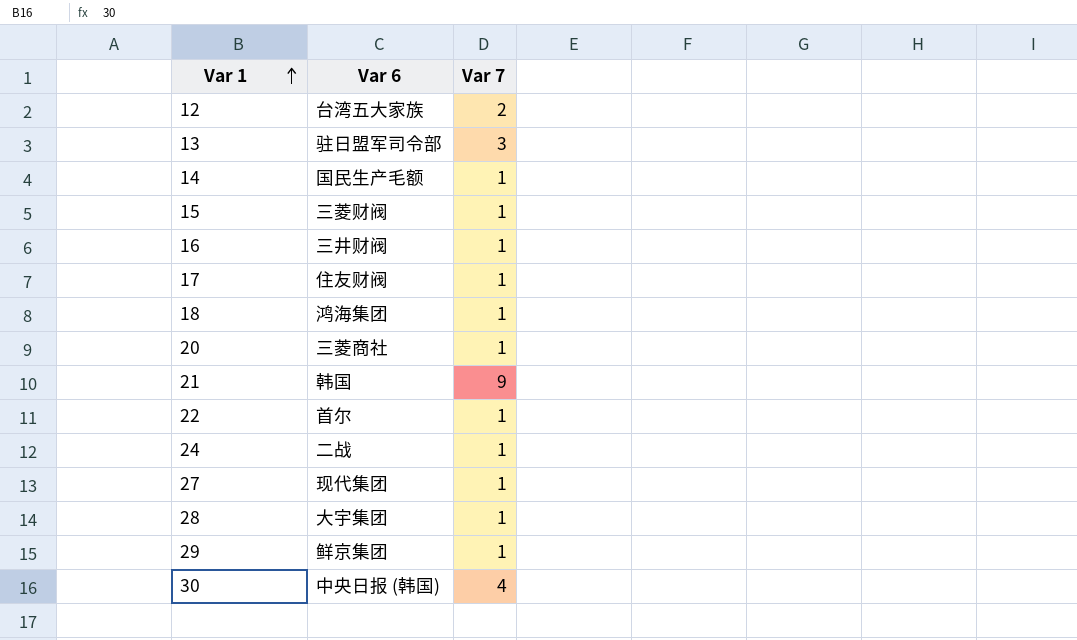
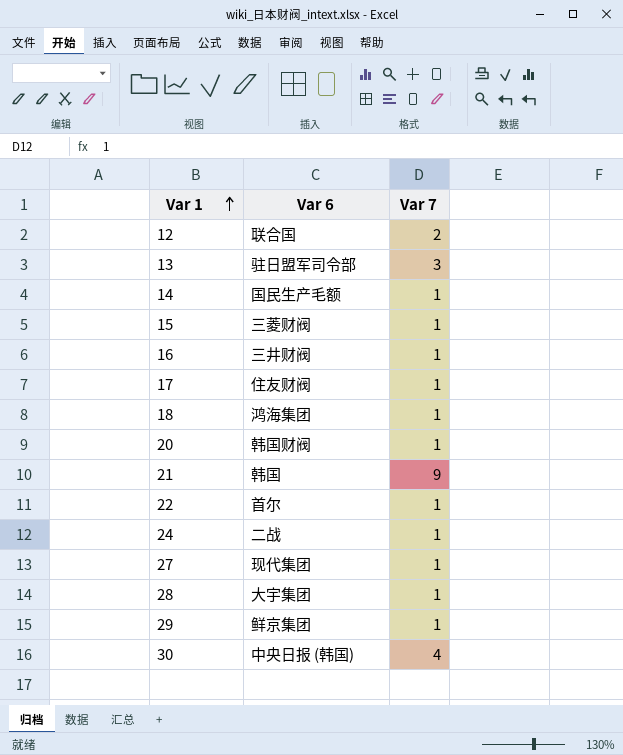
12 | Var 6: 台湾五大家族 -> 联合国
20 | Var 6: 三菱商社 -> 韩国财阀

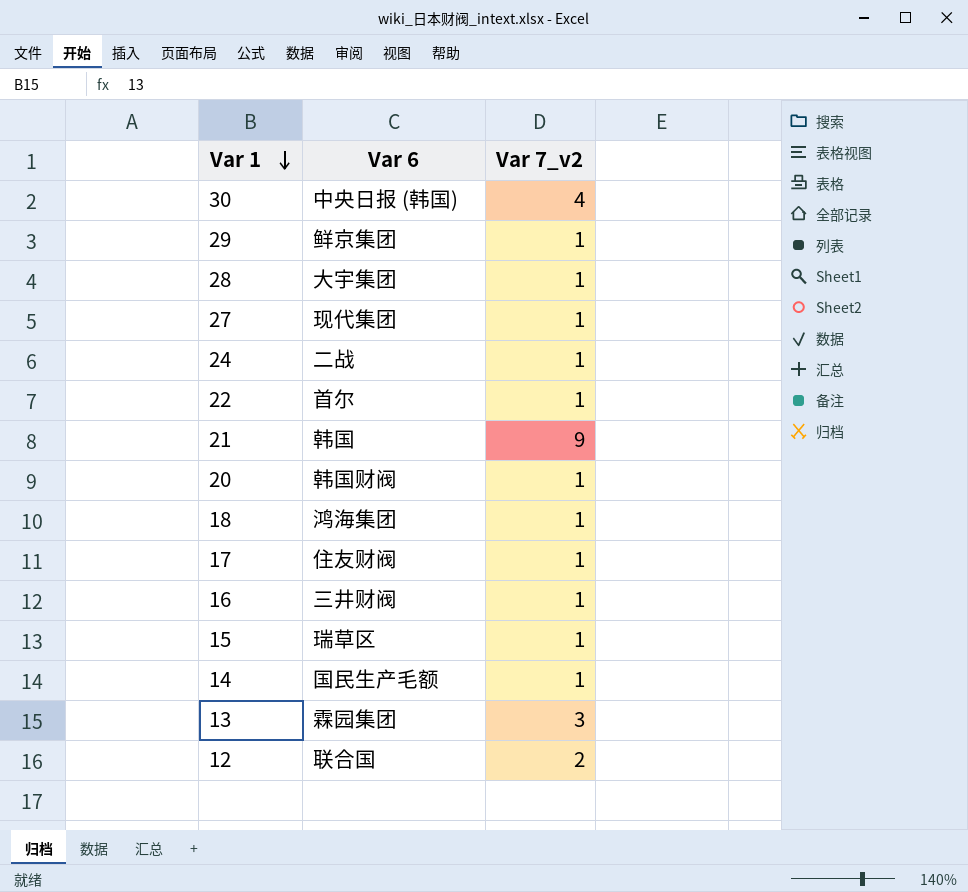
row order: Var 1 ascending -> Var 1 descending
column name: Var 7 -> Var 7_v2
15 | Var 6: 三菱财阀 -> 瑞草区
13 | Var 6: 驻日盟军司令部 -> 霖园集团

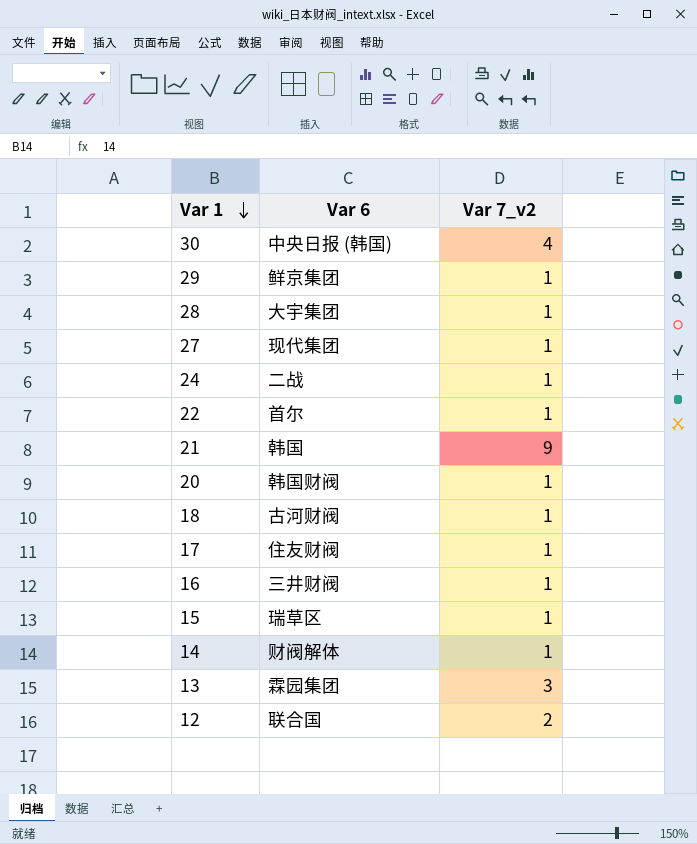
18 | Var 6: 鸿海集团 -> 古河财阀
14 | Var 6: 国民生产毛额 -> 财阀解体

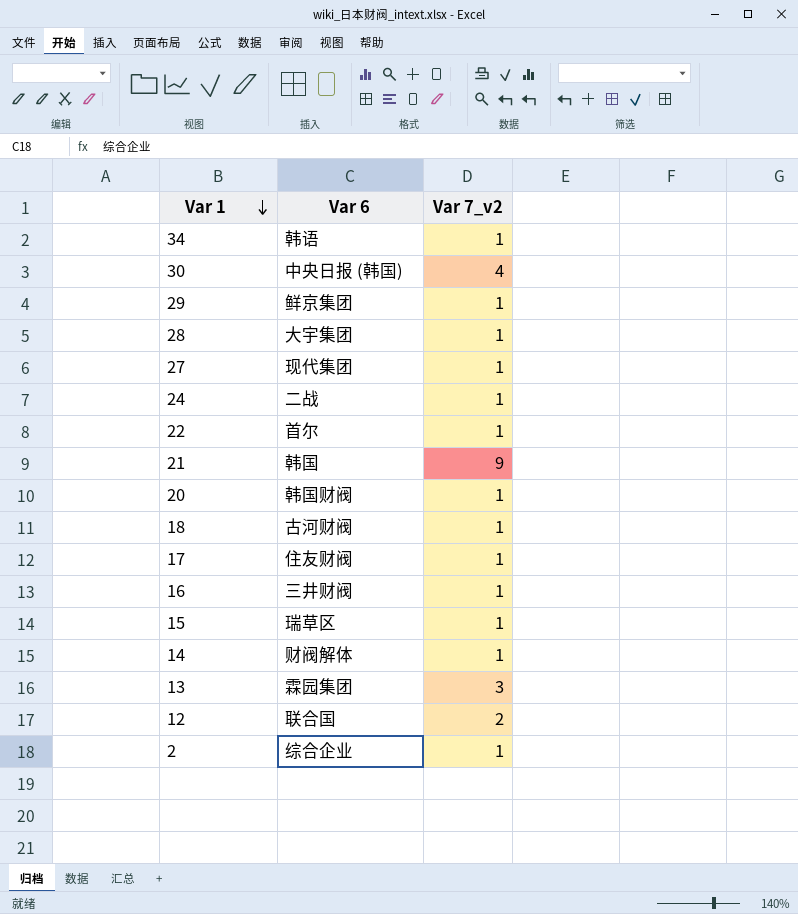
row 34: none -> 韩语 | 1
row 2: none -> 综合企业 | 1

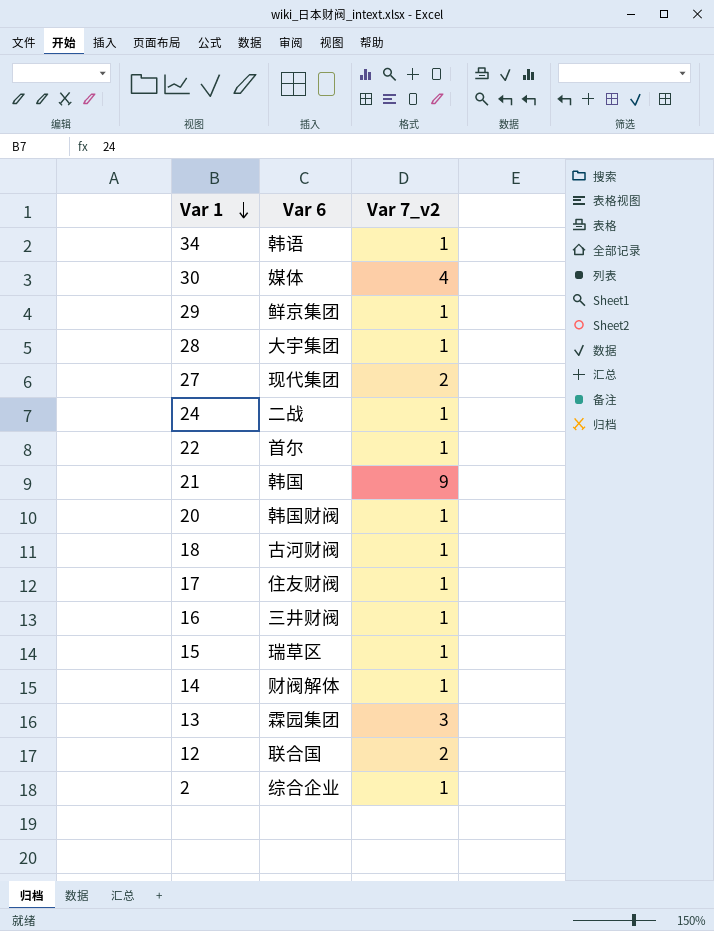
30 | Var 6: 中央日报 (韩国) -> 媒体
27 | Var 7_v2: 1 -> 2

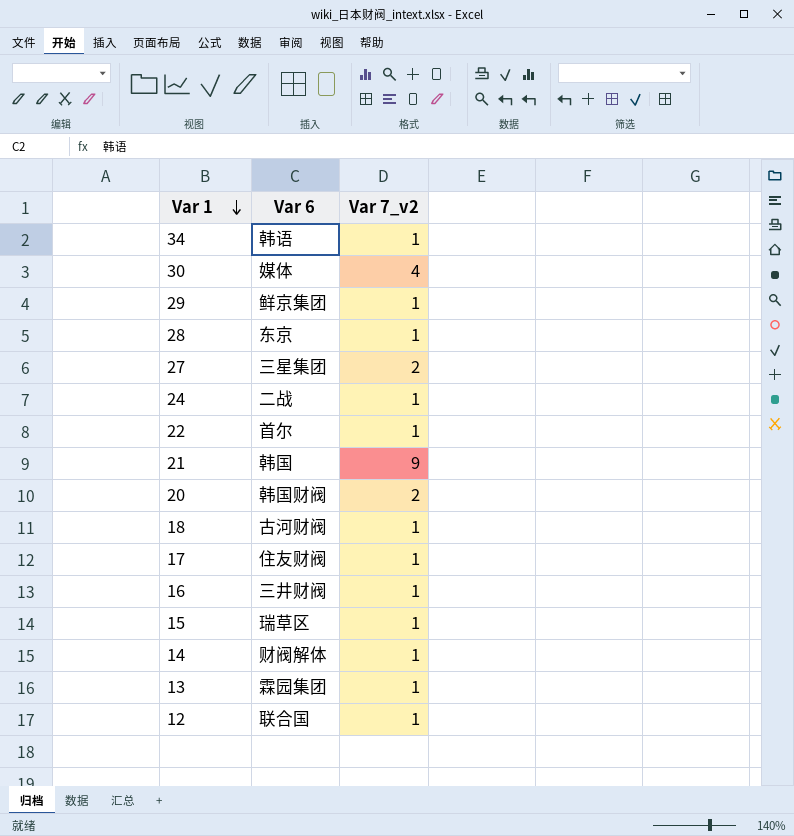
row 2: 综合企业 | 1 -> none
28 | Var 6: 大宇集团 -> 东京
27 | Var 6: 现代集团 -> 三星集团
20 | Var 7_v2: 1 -> 2
13 | Var 7_v2: 3 -> 1
12 | Var 7_v2: 2 -> 1

